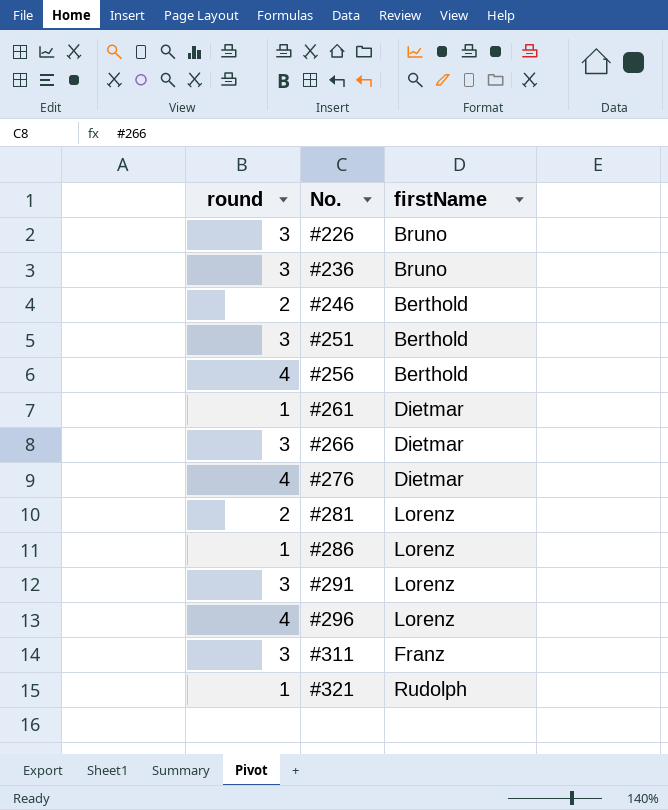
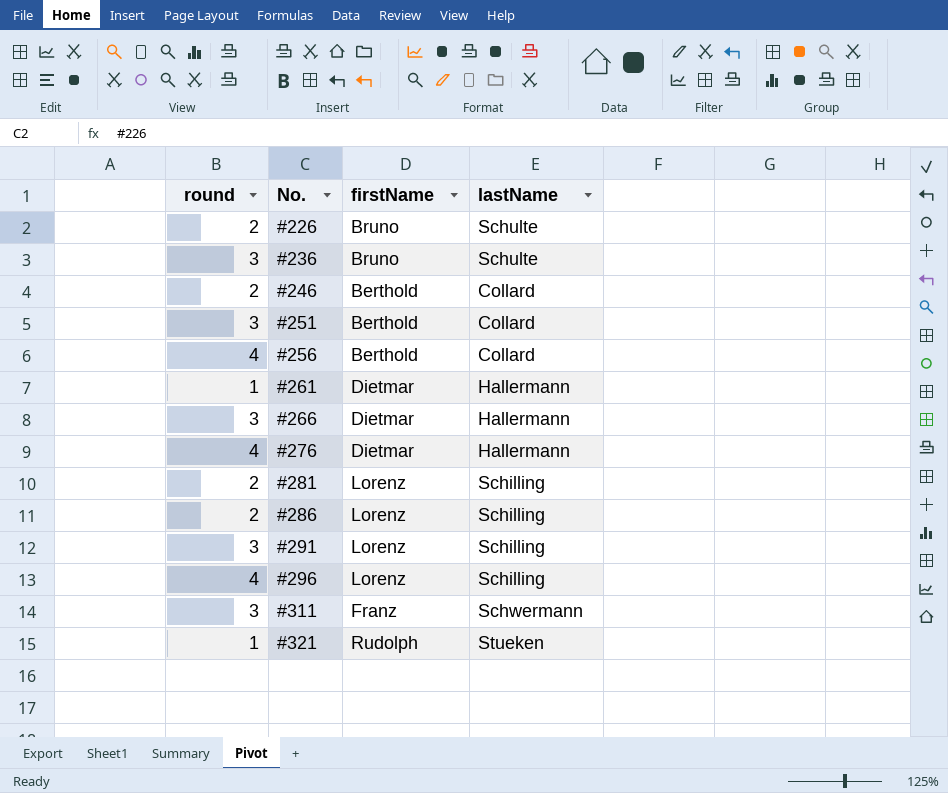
column lastName | position: none -> 4
#226 | round: 3 -> 2
#286 | round: 1 -> 2

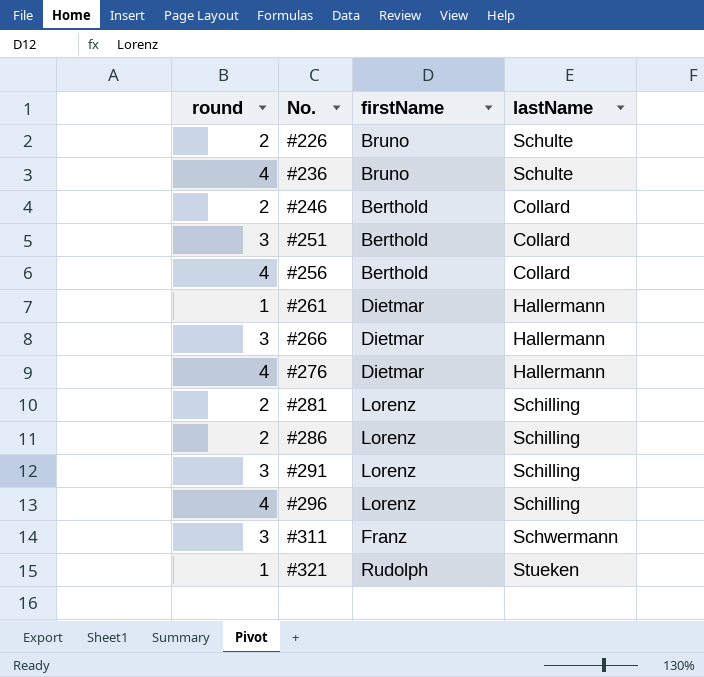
#236 | round: 3 -> 4

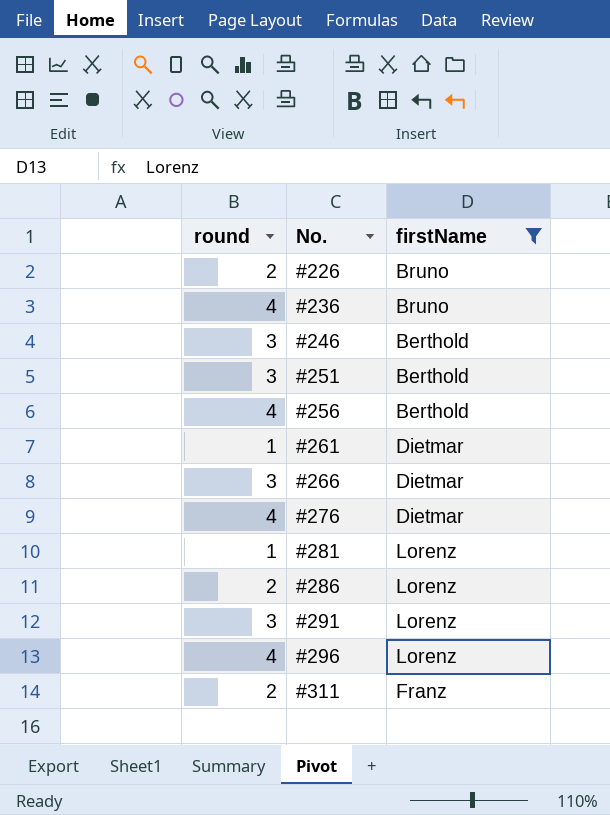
filter: none -> firstName != Rudolph
column lastName | position: 4 -> none
#246 | round: 2 -> 3
#281 | round: 2 -> 1
#311 | round: 3 -> 2

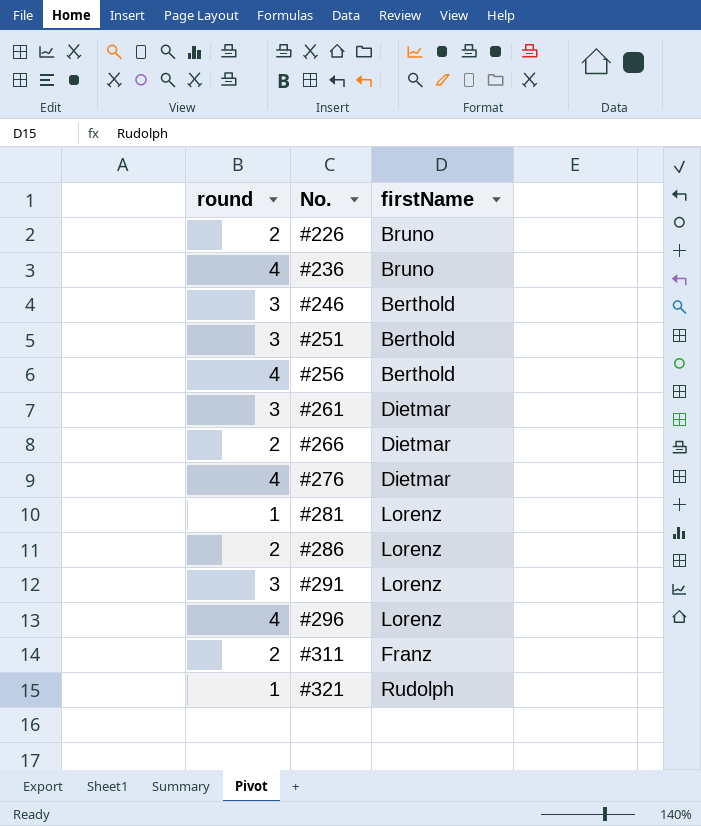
filter: firstName != Rudolph -> none
#261 | round: 1 -> 3
#266 | round: 3 -> 2

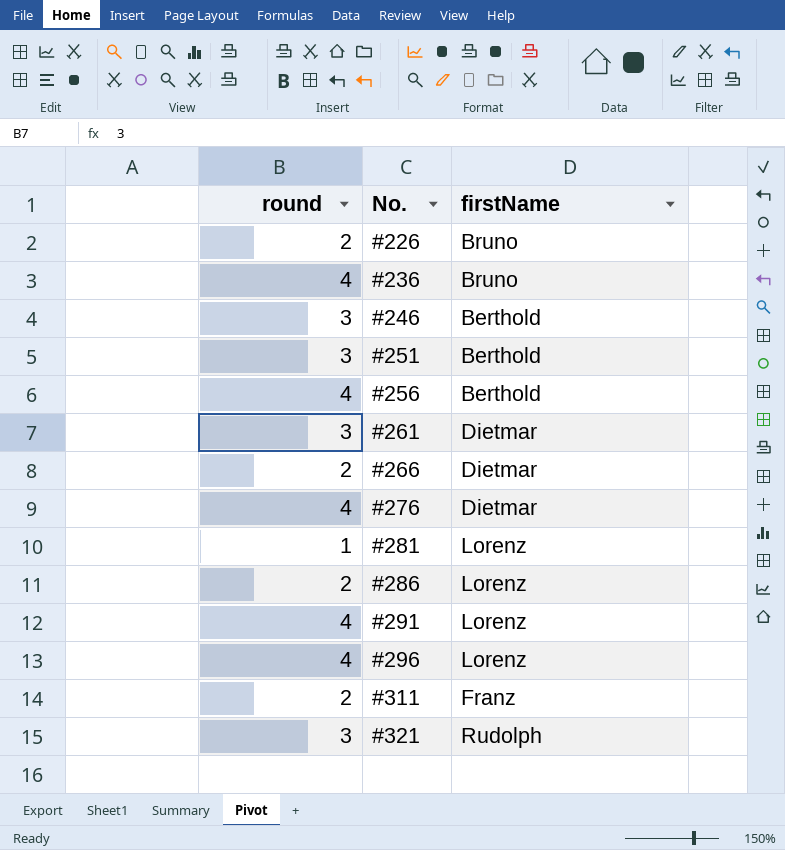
#291 | round: 3 -> 4
#321 | round: 1 -> 3

